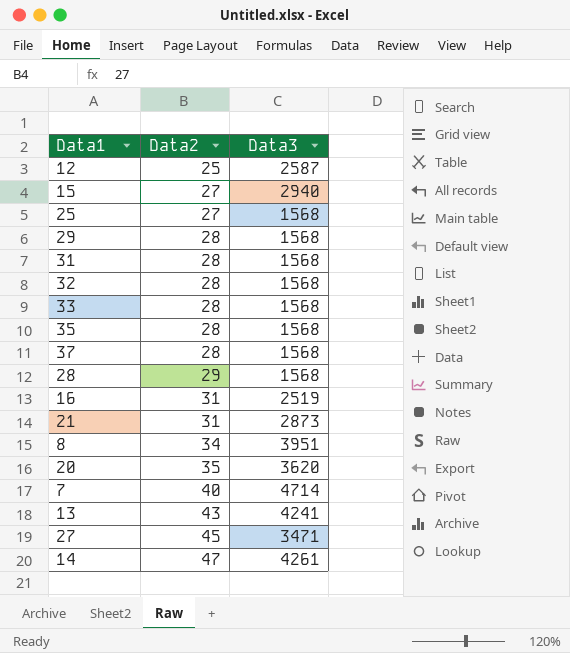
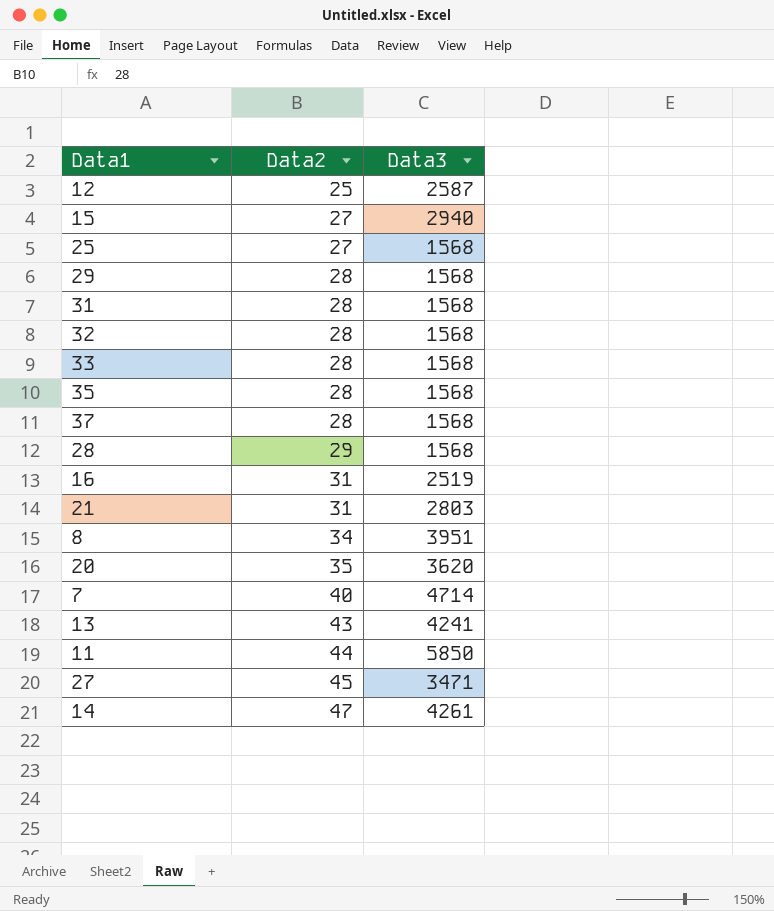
21 | Data3: 2873 -> 2803
row 11: none -> 44 | 5850

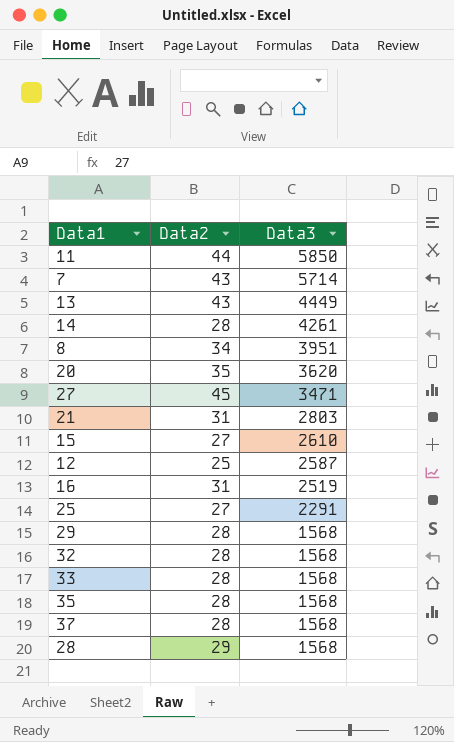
row order: Data2 ascending -> Data3 descending
row 31: 28 | 1568 -> none
7 | Data2: 40 -> 43
7 | Data3: 4714 -> 5714
13 | Data3: 4241 -> 4449
14 | Data2: 47 -> 28
15 | Data3: 2940 -> 2610
25 | Data3: 1568 -> 2291

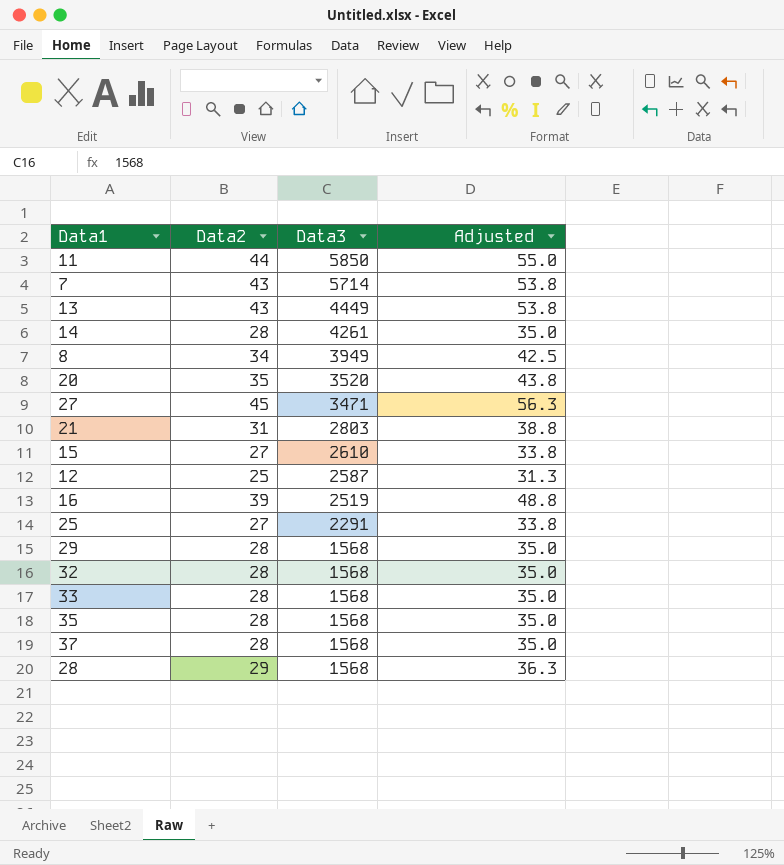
column Adjusted | formula: none -> [Data2] * 1.25
8 | Data3: 3951 -> 3949
20 | Data3: 3620 -> 3520
16 | Data2: 31 -> 39

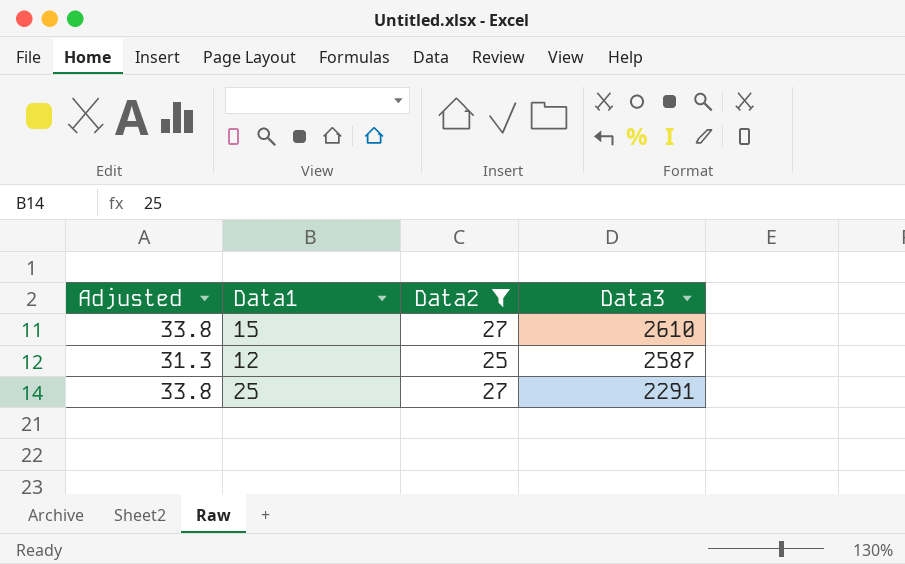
filter: none -> Data2 <= 27
column Adjusted | position: 4 -> 1

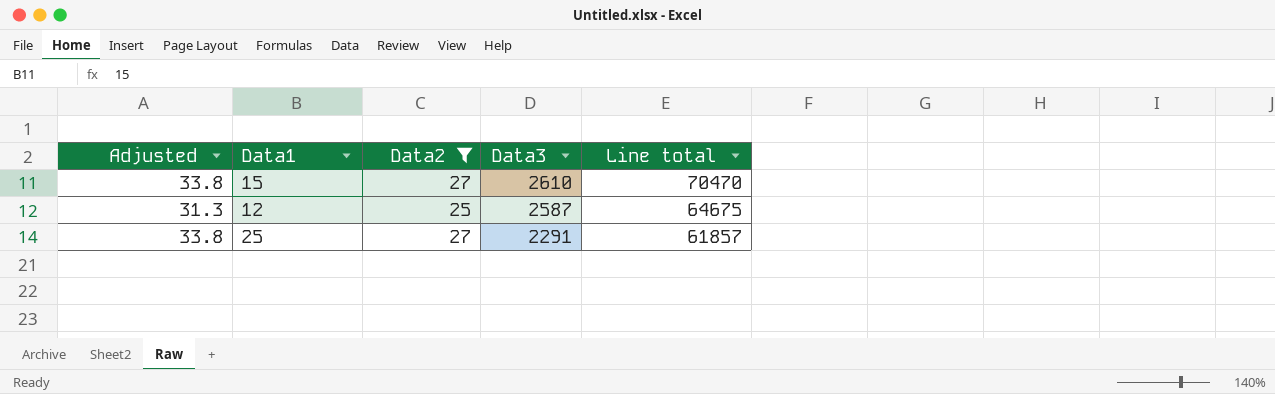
column Line total | formula: none -> [Data2] * [Data3]

